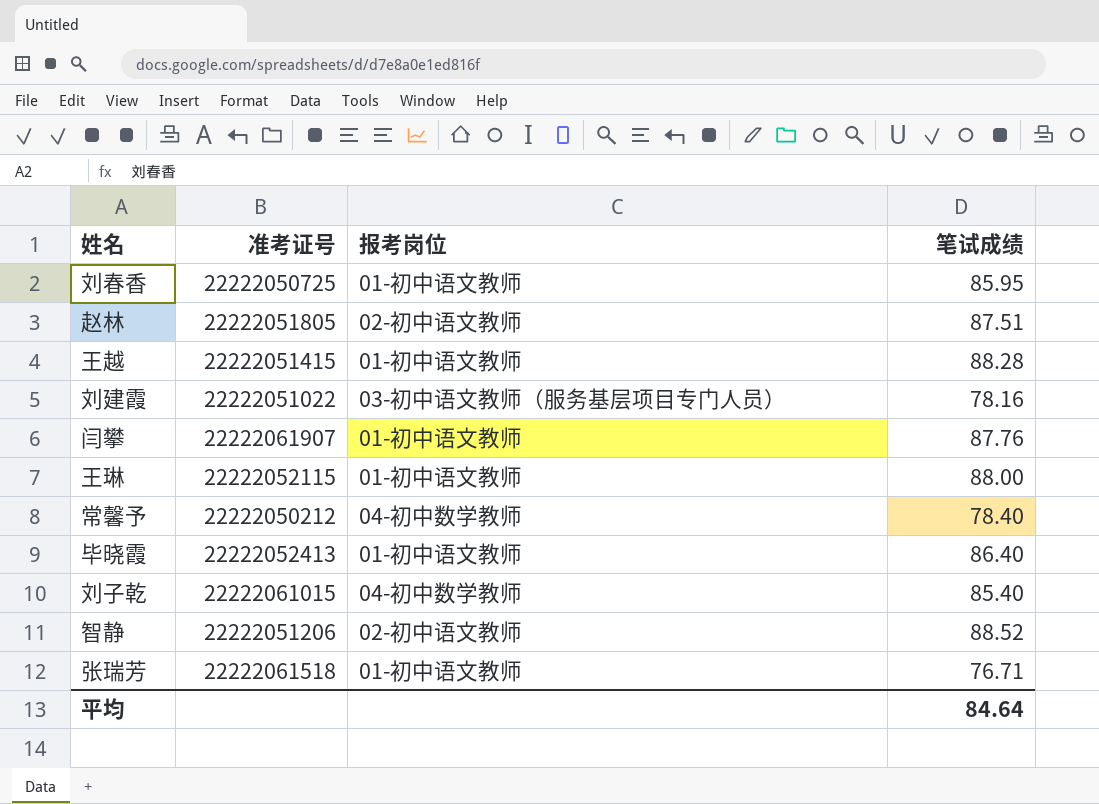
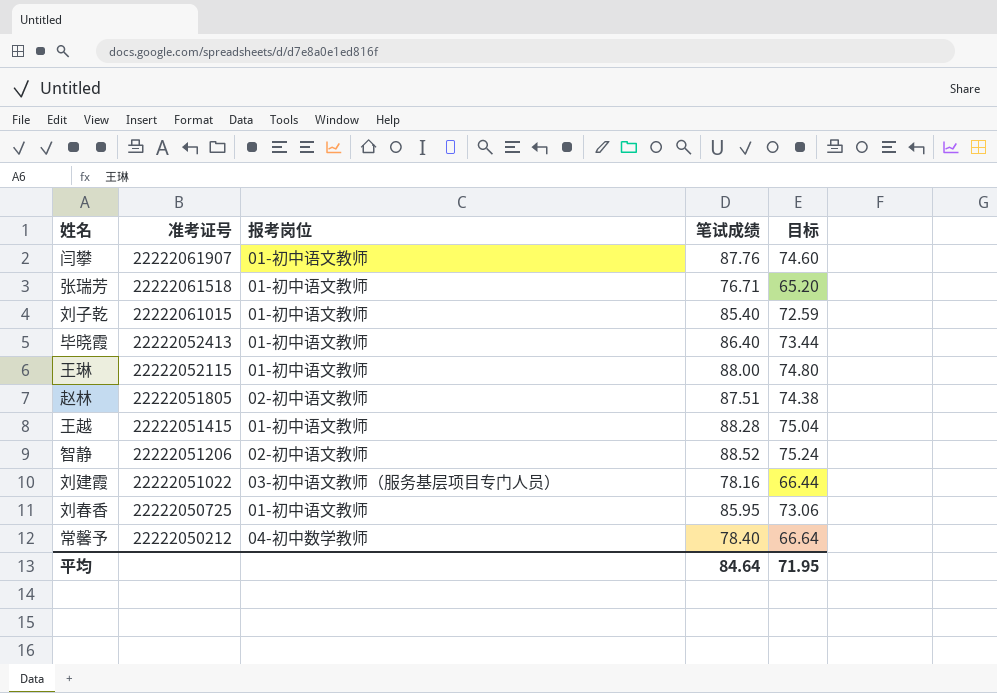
row order: none -> 准考证号 descending
column 目标 | formula: none -> [笔试成绩] * 0.85
刘子乾 | 报考岗位: 04-初中数学教师 -> 01-初中语文教师

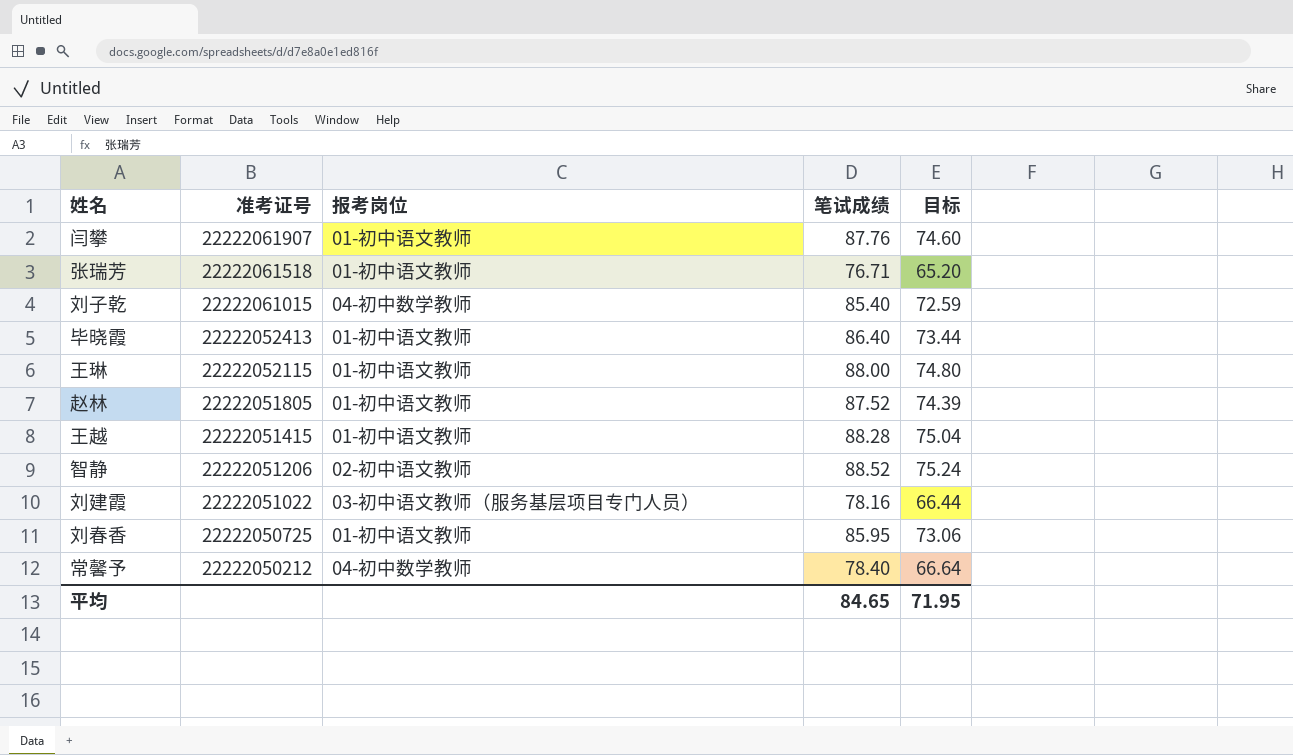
刘子乾 | 报考岗位: 01-初中语文教师 -> 04-初中数学教师
赵林 | 报考岗位: 02-初中语文教师 -> 01-初中语文教师
赵林 | 笔试成绩: 87.51 -> 87.52
赵林 | 目标: 74.38 -> 74.39
平均 | 笔试成绩: 84.64 -> 84.65

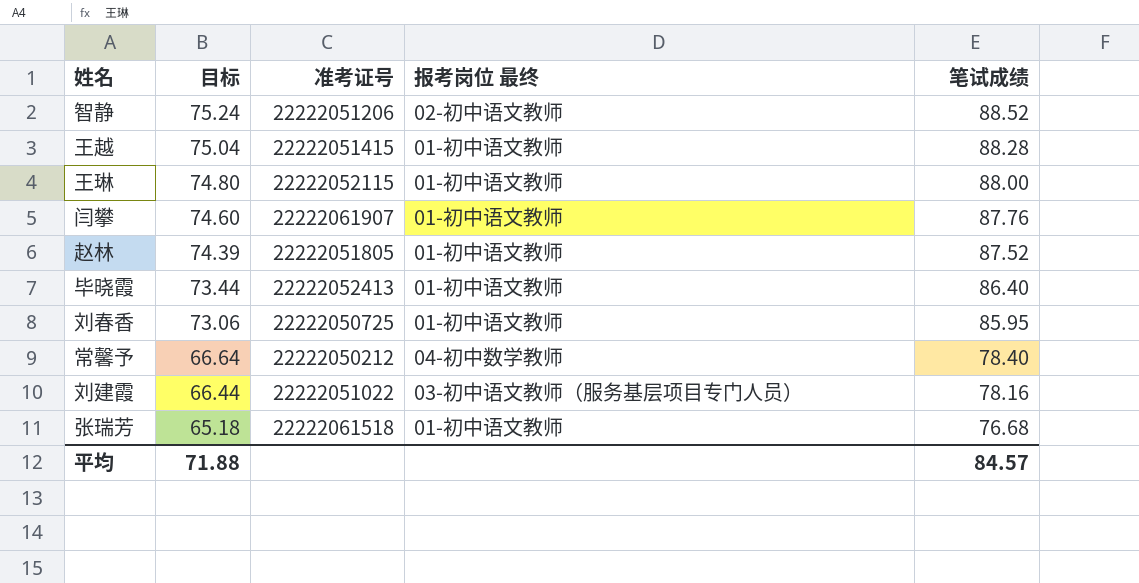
row order: 准考证号 descending -> 目标 descending
column 目标 | position: 5 -> 2
column name: 报考岗位 -> 报考岗位 最终
row 刘子乾: 22222061015 | 04-初中数学教师 | 85.40 | 72.59 -> none
张瑞芳 | 目标: 65.20 -> 65.18
张瑞芳 | 笔试成绩: 76.71 -> 76.68
平均 | 目标: 71.95 -> 71.88
平均 | 笔试成绩: 84.65 -> 84.57

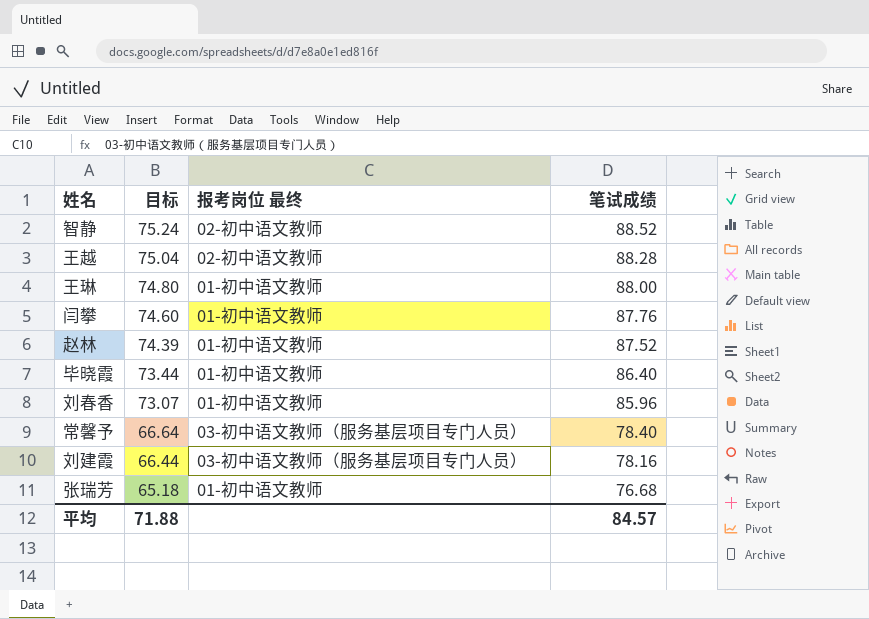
column 准考证号 | position: 3 -> none
王越 | 报考岗位 最终: 01-初中语文教师 -> 02-初中语文教师
刘春香 | 目标: 73.06 -> 73.07
刘春香 | 笔试成绩: 85.95 -> 85.96
常馨予 | 报考岗位 最终: 04-初中数学教师 -> 03-初中语文教师（服务基层项目专门人员）

